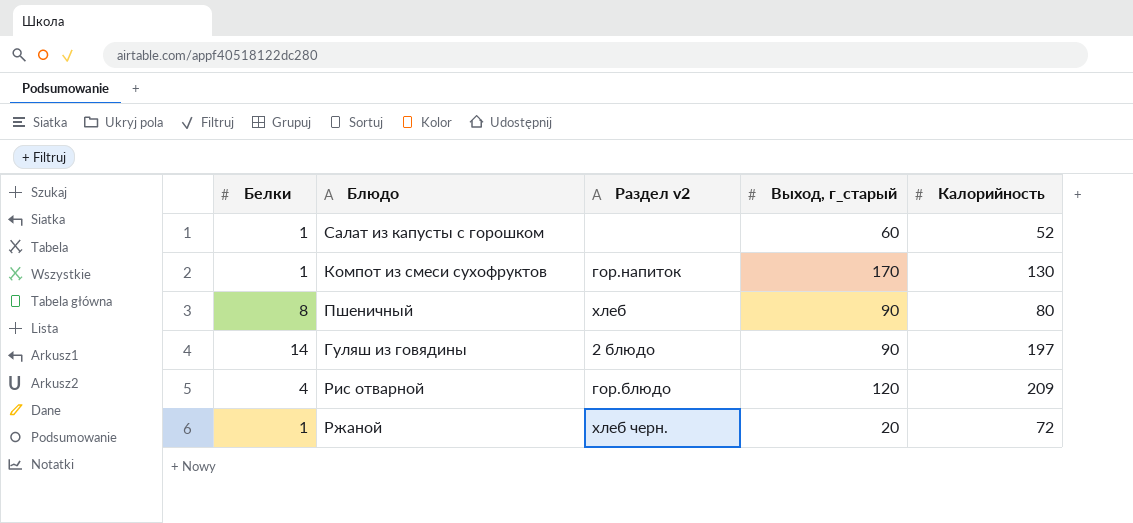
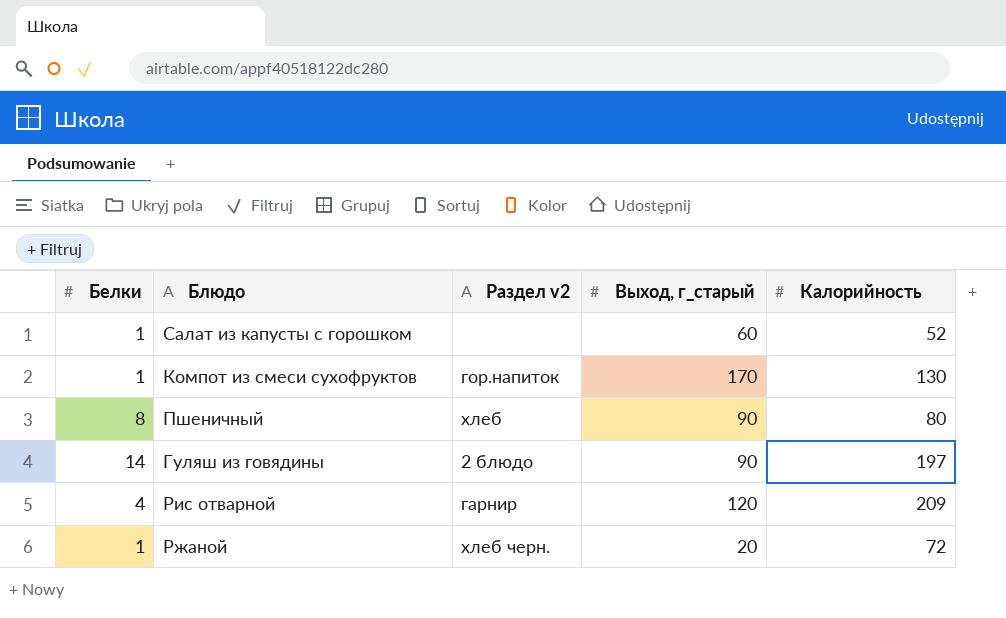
Рис отварной | Раздел v2: гор.блюдо -> гарнир

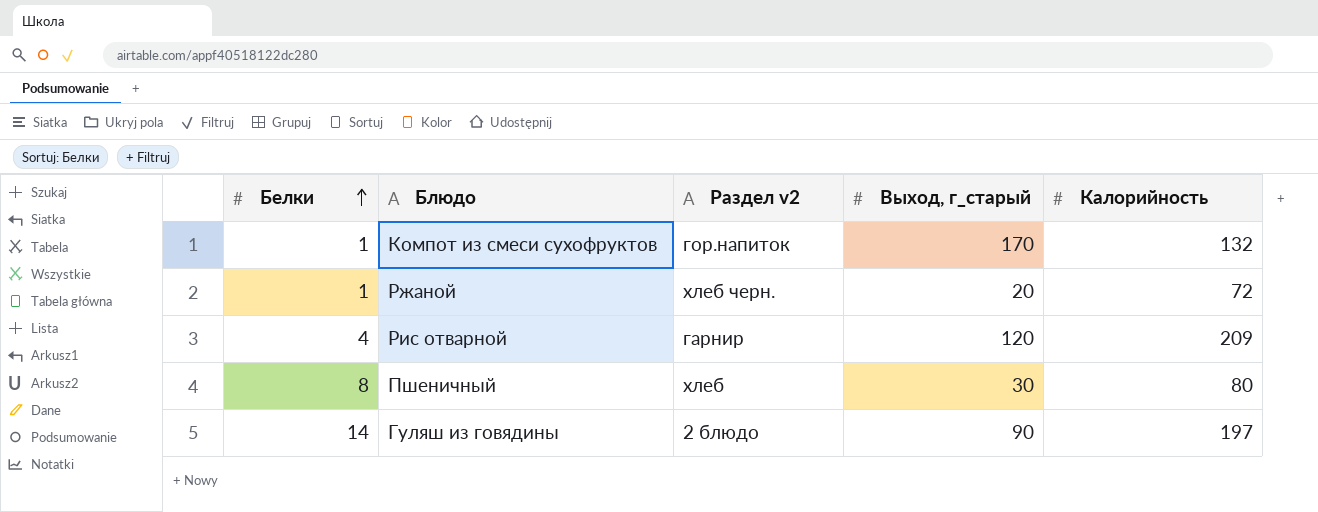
row order: none -> Белки ascending
row Салат из капусты с горошком: 1 | none | 60 | 52 -> none
Компот из смеси сухофруктов | Калорийность: 130 -> 132
Пшеничный | Выход, г_старый: 90 -> 30

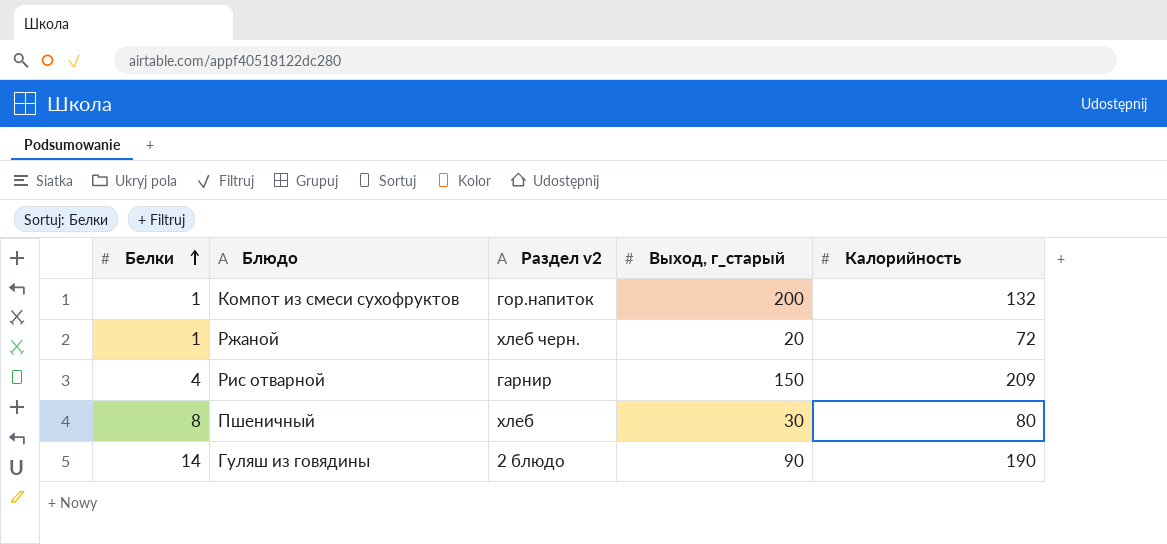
Компот из смеси сухофруктов | Выход, г_старый: 170 -> 200
Рис отварной | Выход, г_старый: 120 -> 150
Гуляш из говядины | Калорийность: 197 -> 190

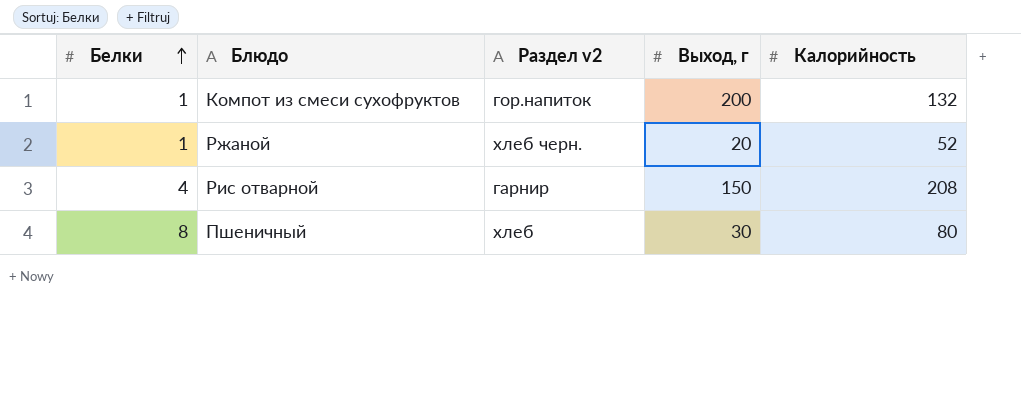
column name: Выход, г_старый -> Выход, г
row Гуляш из говядины: 14 | 2 блюдо | 90 | 190 -> none
Ржаной | Калорийность: 72 -> 52
Рис отварной | Калорийность: 209 -> 208

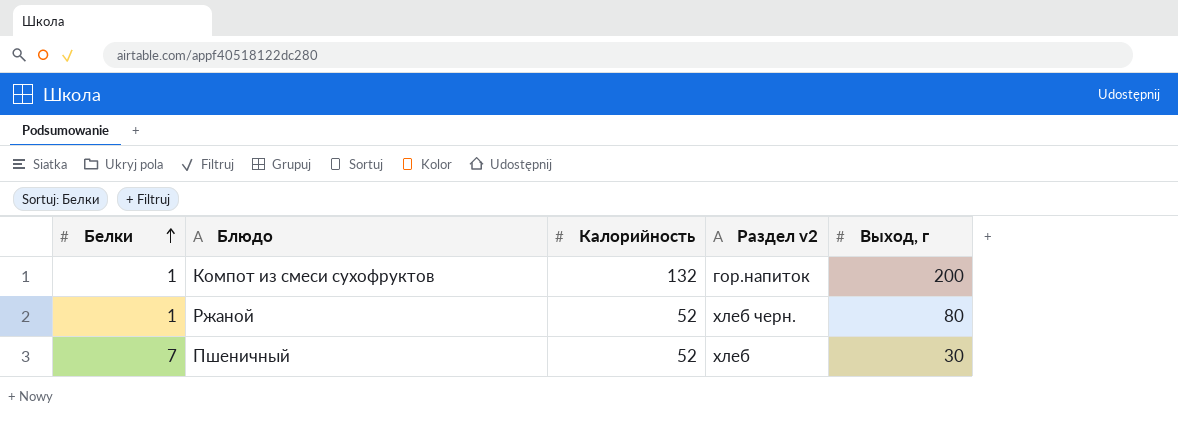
column Калорийность | position: 5 -> 3
row Рис отварной: 4 | гарнир | 150 | 208 -> none
Ржаной | Выход, г: 20 -> 80
Пшеничный | Белки: 8 -> 7
Пшеничный | Калорийность: 80 -> 52

